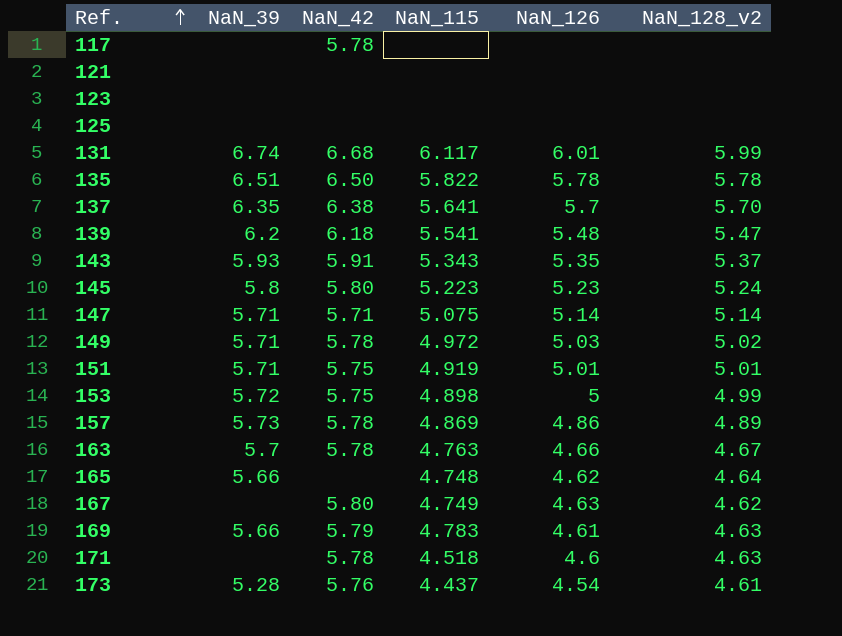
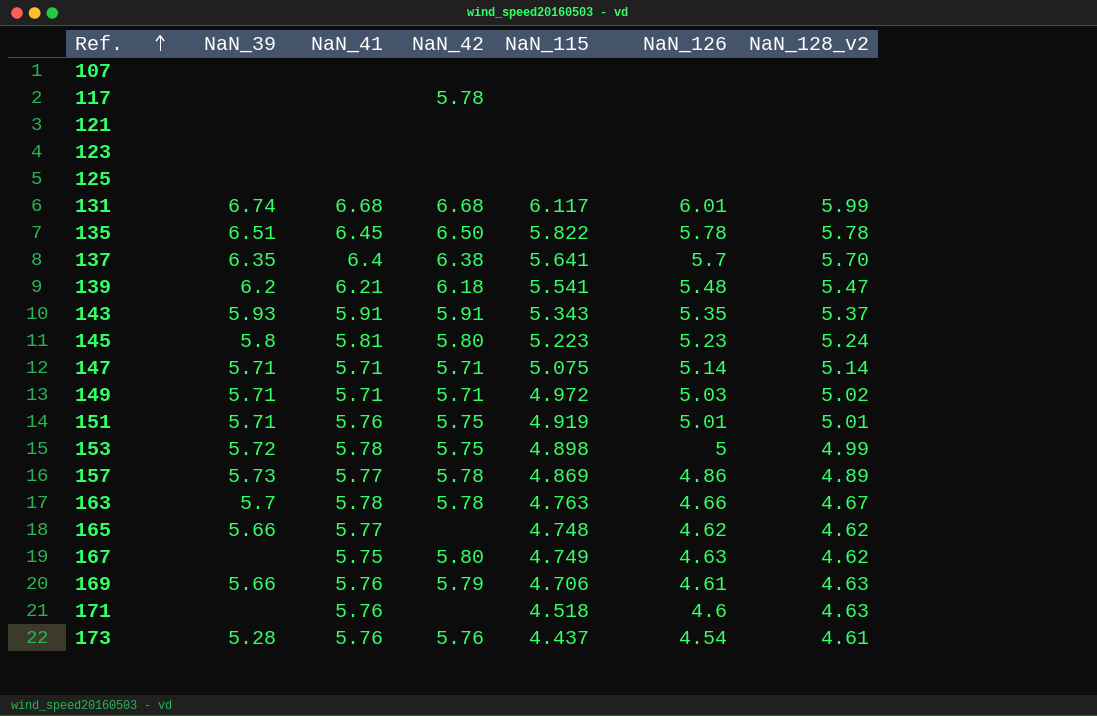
column NaN_41 | position: none -> 3
row 107: none -> none | none | none | none | none | none
149 | NaN_42: 5.78 -> 5.71
165 | NaN_128_v2: 4.64 -> 4.62
169 | NaN_115: 4.783 -> 4.706
171 | NaN_42: 5.78 -> none

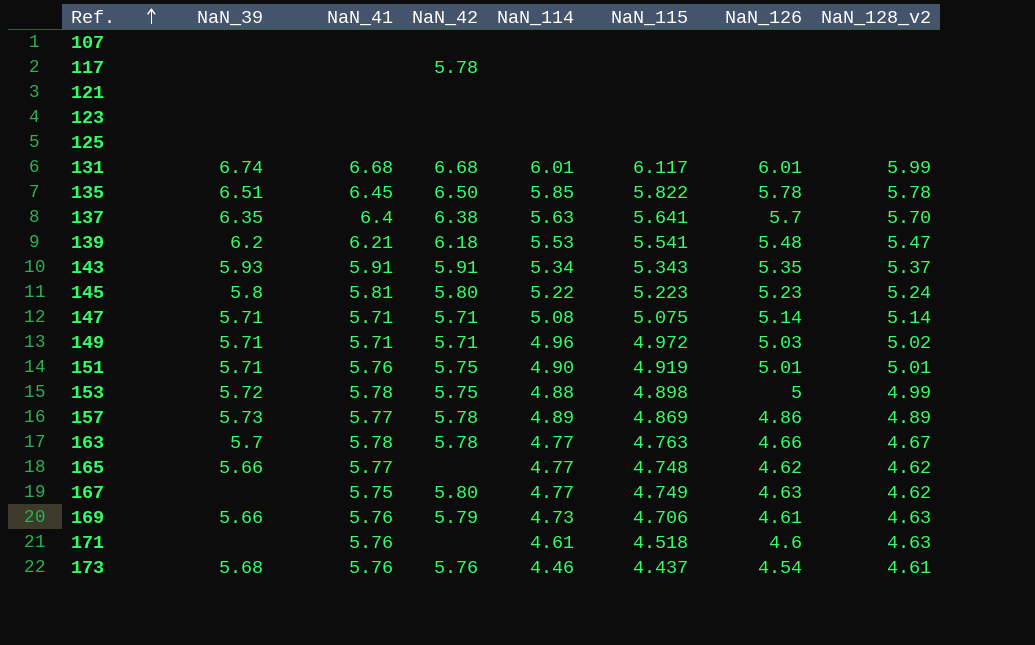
column NaN_114 | position: none -> 5
173 | NaN_39: 5.28 -> 5.68

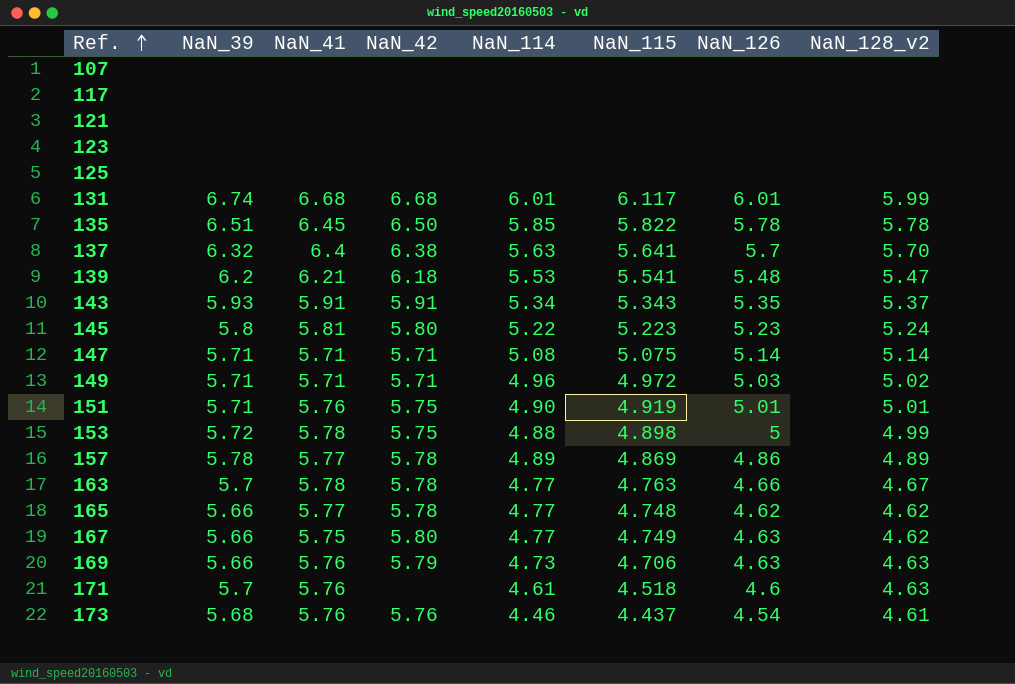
117 | NaN_42: 5.78 -> none
137 | NaN_39: 6.35 -> 6.32
157 | NaN_39: 5.73 -> 5.78
165 | NaN_42: none -> 5.78
167 | NaN_39: none -> 5.66
169 | NaN_126: 4.61 -> 4.63
171 | NaN_39: none -> 5.7

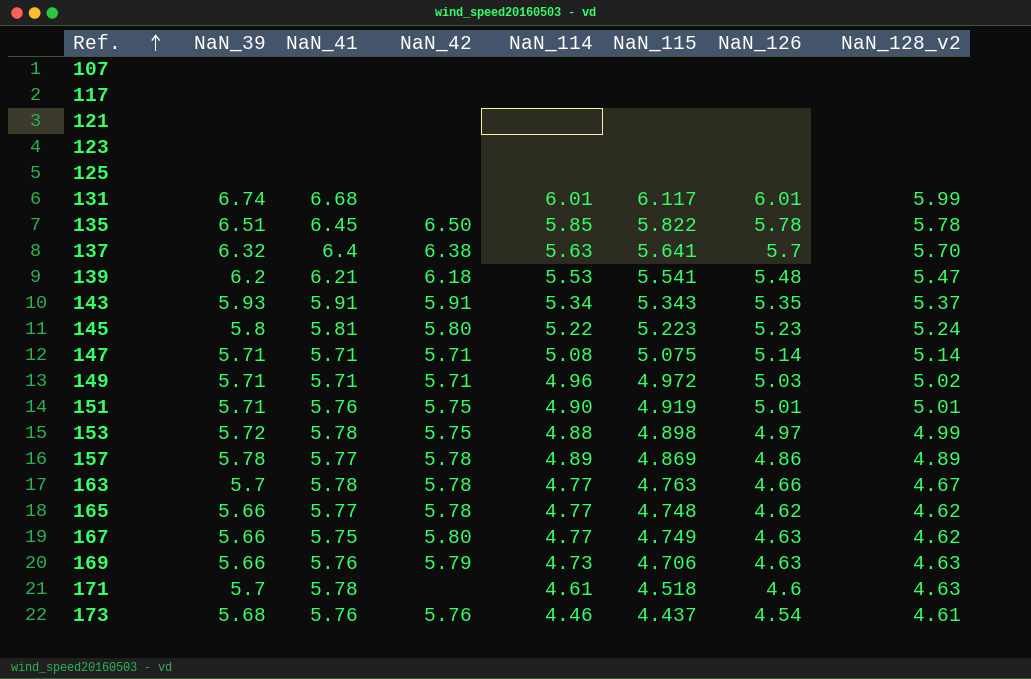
131 | NaN_42: 6.68 -> none
153 | NaN_126: 5 -> 4.97
171 | NaN_41: 5.76 -> 5.78

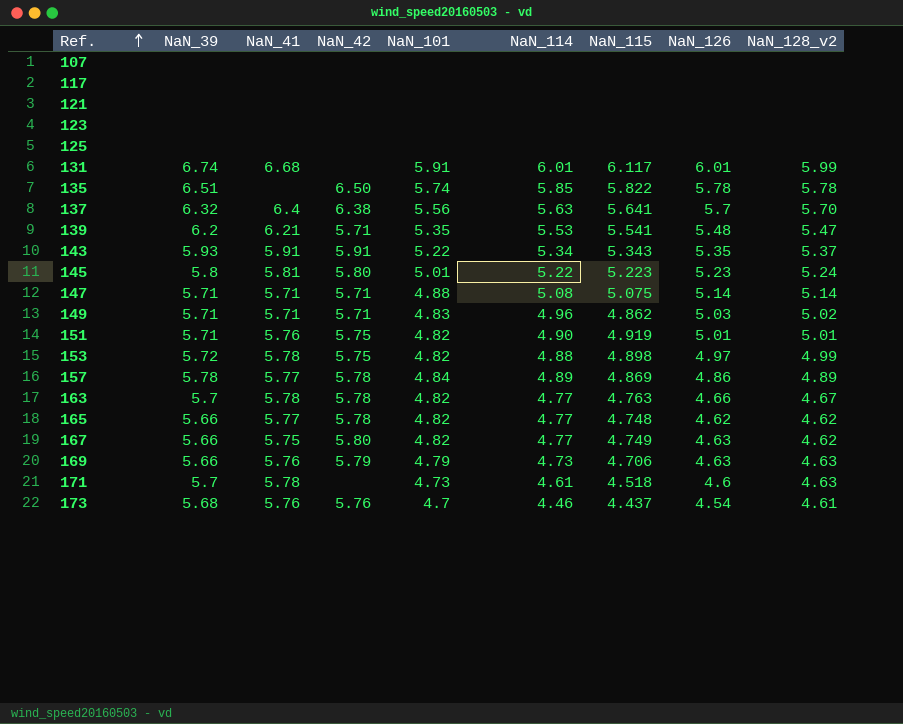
column NaN_101 | position: none -> 5
135 | NaN_41: 6.45 -> none
139 | NaN_42: 6.18 -> 5.71
149 | NaN_115: 4.972 -> 4.862

